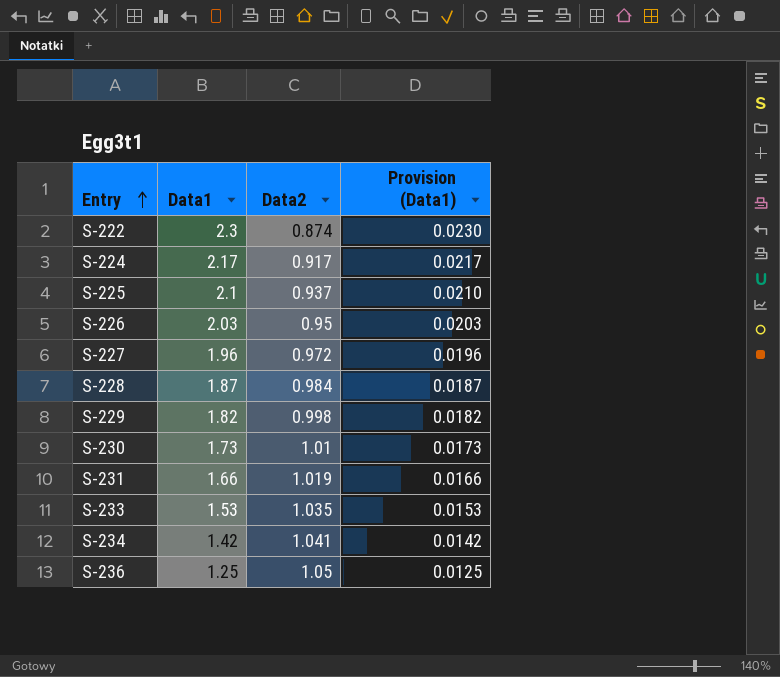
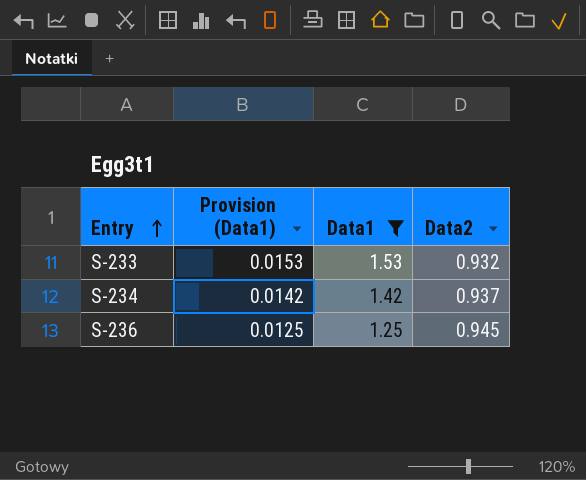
filter: none -> Data1 <= 1.53
column Provision (Data1) | position: 4 -> 2
S-233 | Data2: 1.035 -> 0.932
S-234 | Data2: 1.041 -> 0.937
S-236 | Data2: 1.05 -> 0.945

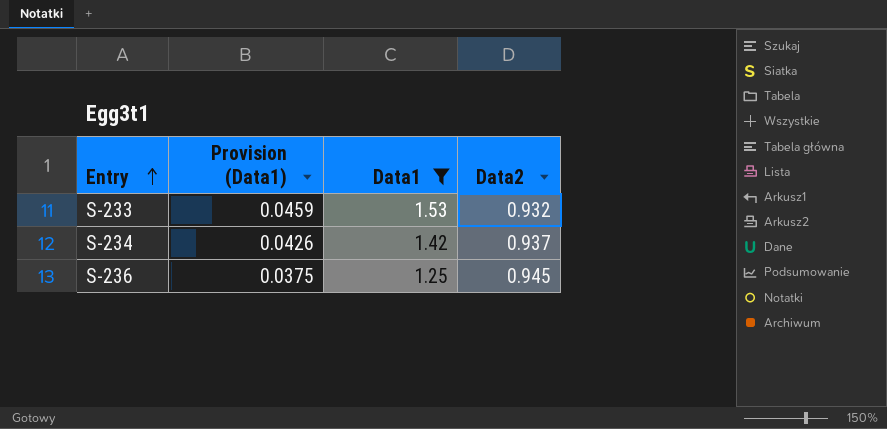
column Provision (Data1) | formula: [Data1] * 0.01 -> [Data1] * 0.03

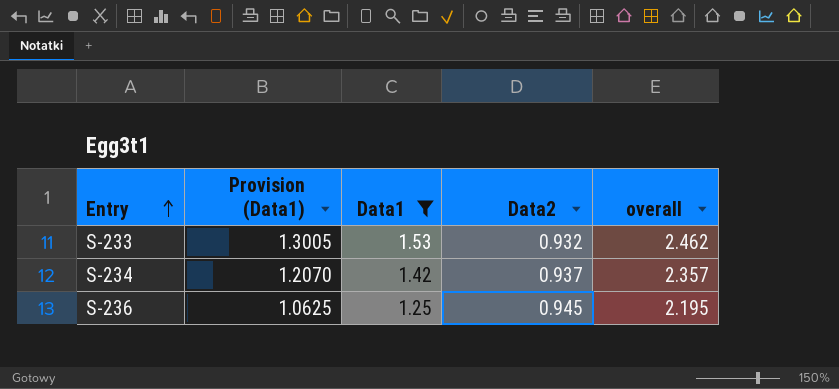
column Provision (Data1) | formula: [Data1] * 0.03 -> [Data1] * 0.85
column overall | formula: none -> [Data1] + [Data2]

